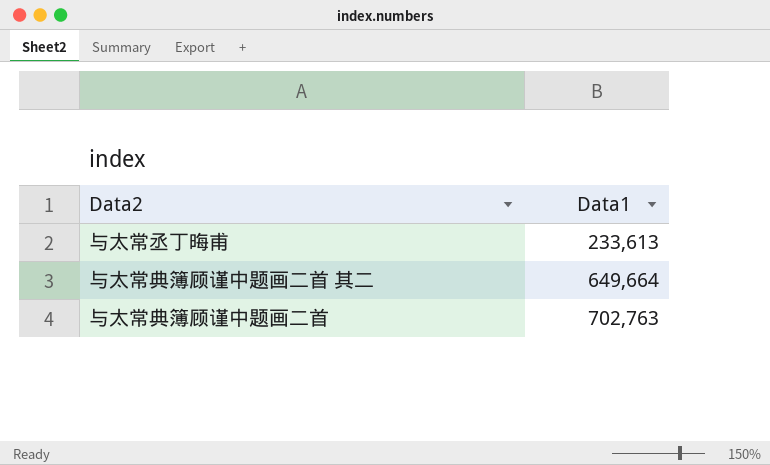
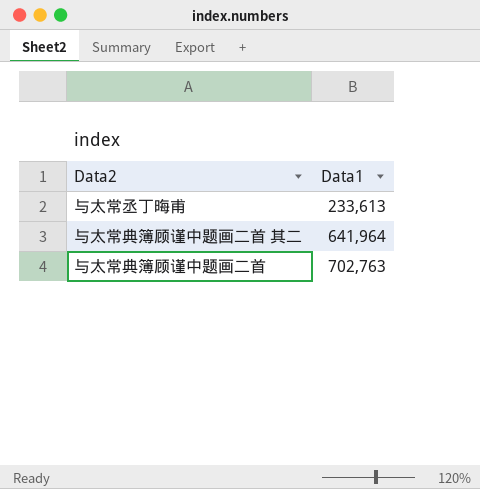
与太常典簿顾谨中题画二首 其二 | Data1: 649,664 -> 641,964

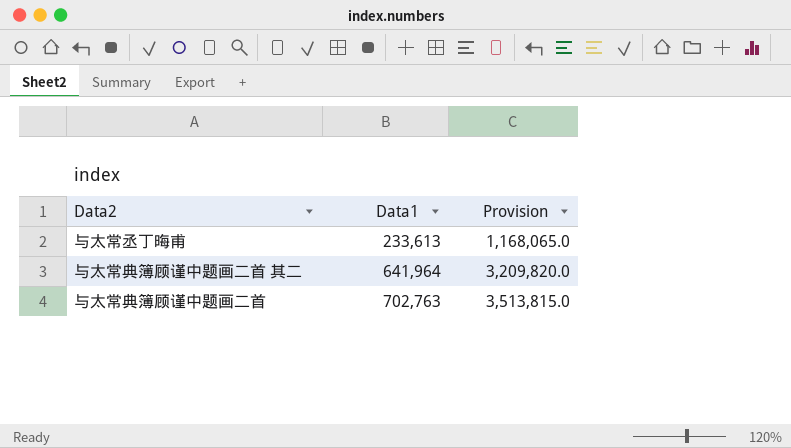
column Provision | formula: none -> [Data1] * 5

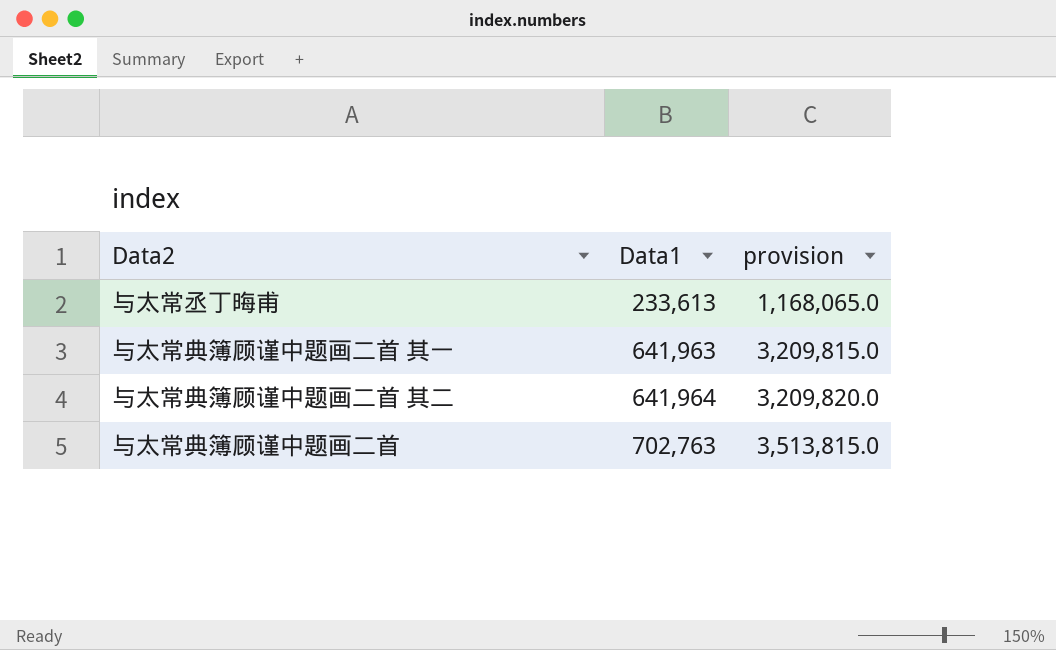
column name: Provision -> provision
row 与太常典簿顾谨中题画二首 其一: none -> 641,963 | 3,209,815.0

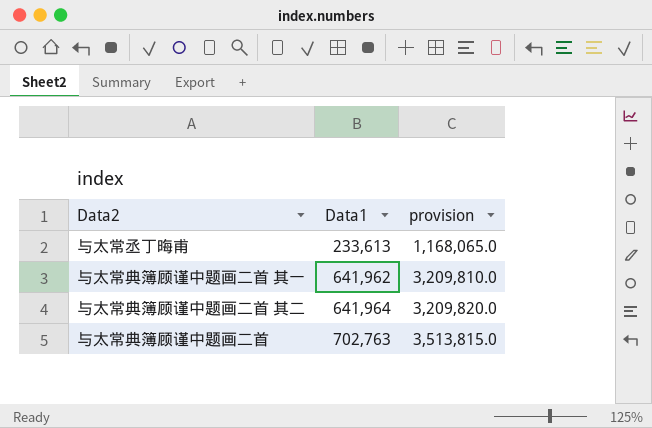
与太常典簿顾谨中题画二首 其一 | Data1: 641,963 -> 641,962
与太常典簿顾谨中题画二首 其一 | provision: 3,209,815.0 -> 3,209,810.0

